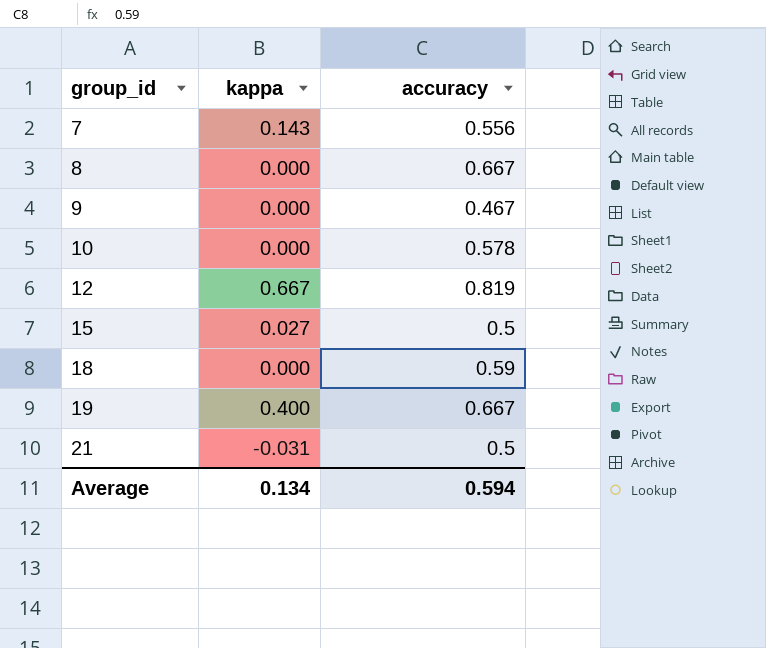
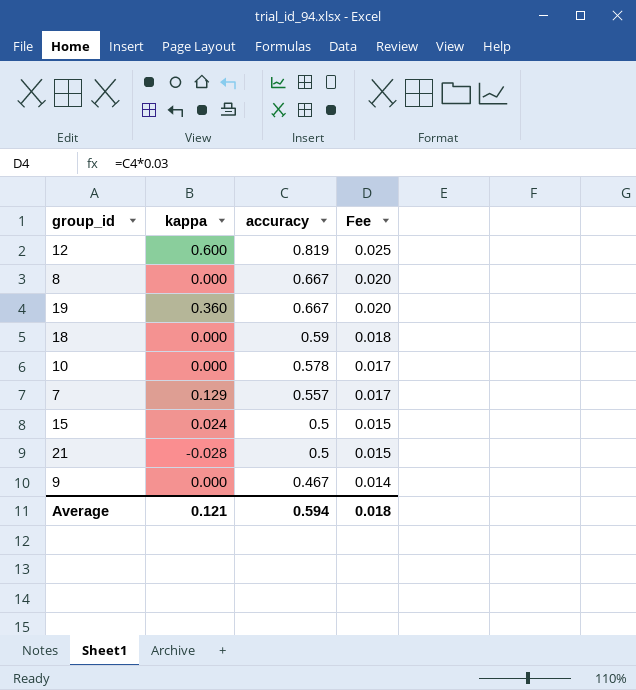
row order: group_id ascending -> accuracy descending
column Fee | formula: none -> [accuracy] * 0.03
12 | kappa: 0.667 -> 0.600
19 | kappa: 0.400 -> 0.360
7 | kappa: 0.143 -> 0.129
7 | accuracy: 0.556 -> 0.557
15 | kappa: 0.027 -> 0.024
21 | kappa: -0.031 -> -0.028
Average | kappa: 0.134 -> 0.121

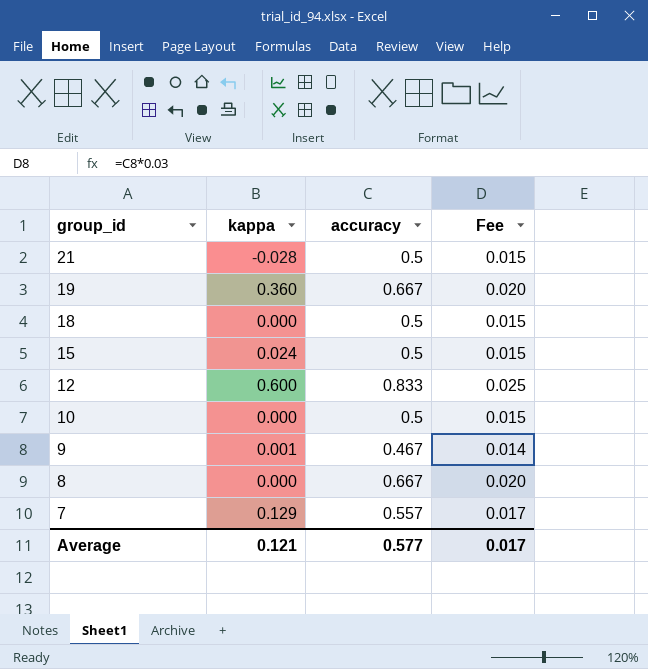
row order: accuracy descending -> group_id descending
18 | accuracy: 0.59 -> 0.5
18 | Fee: 0.018 -> 0.015
12 | accuracy: 0.819 -> 0.833
10 | accuracy: 0.578 -> 0.5
10 | Fee: 0.017 -> 0.015
9 | kappa: 0.000 -> 0.001
Average | accuracy: 0.594 -> 0.577
Average | Fee: 0.018 -> 0.017

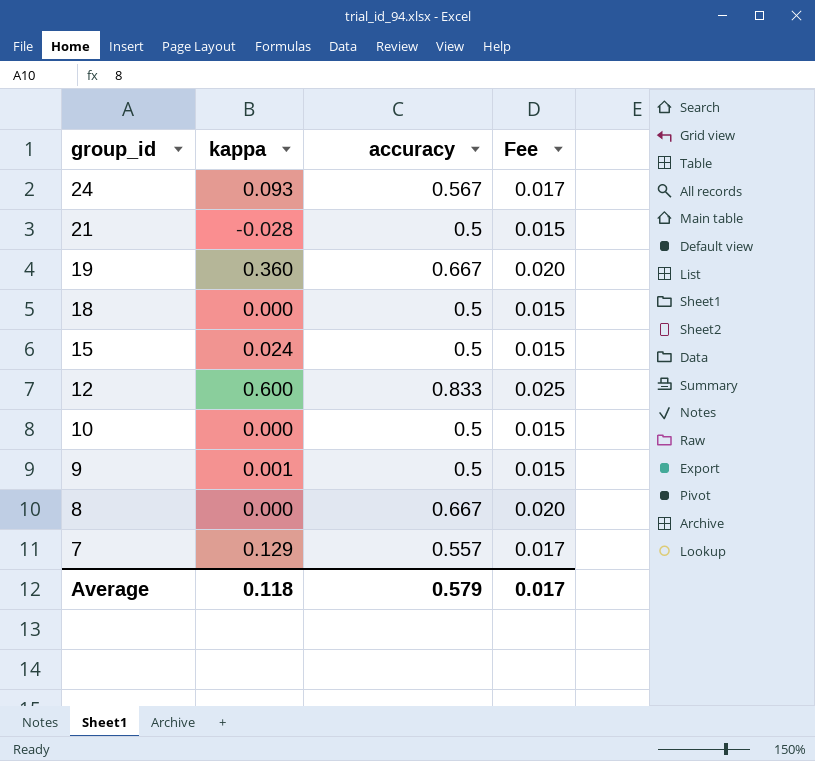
row 24: none -> 0.093 | 0.567 | 0.017
9 | accuracy: 0.467 -> 0.5
9 | Fee: 0.014 -> 0.015
Average | kappa: 0.121 -> 0.118
Average | accuracy: 0.577 -> 0.579

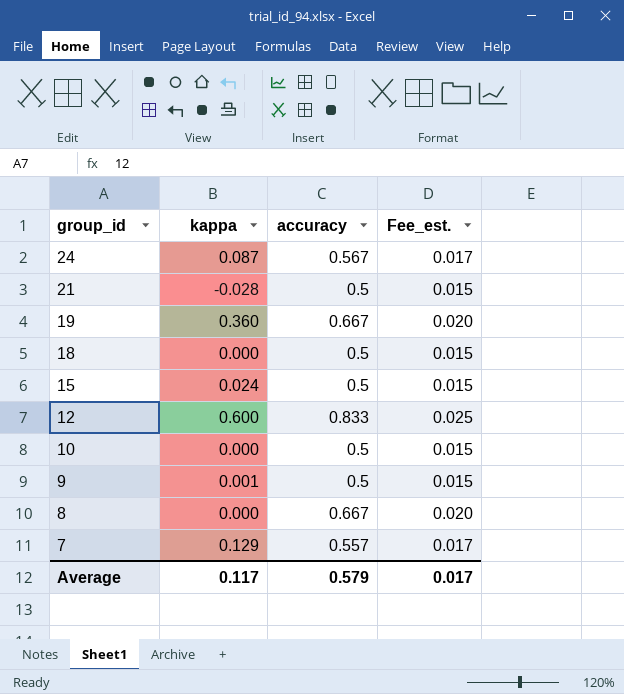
column name: Fee -> Fee_est.
24 | kappa: 0.093 -> 0.087
Average | kappa: 0.118 -> 0.117

